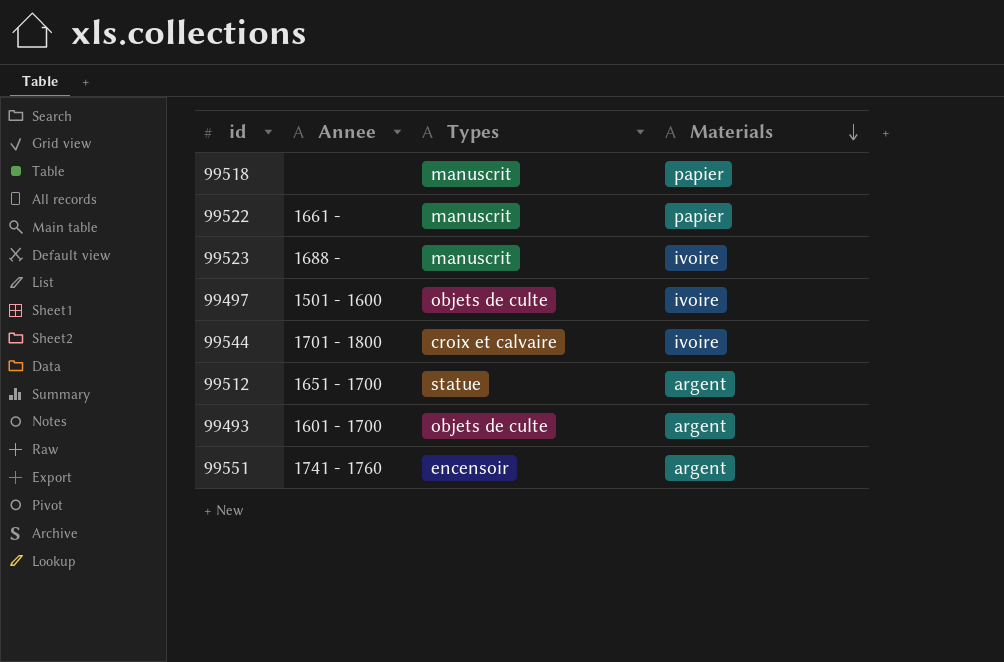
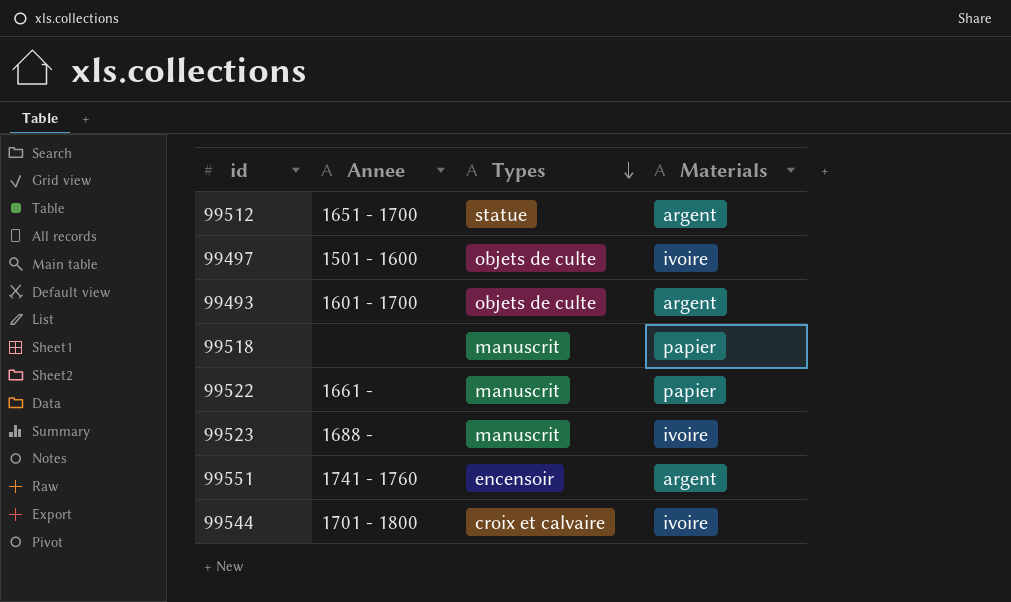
row order: Materials descending -> Types descending

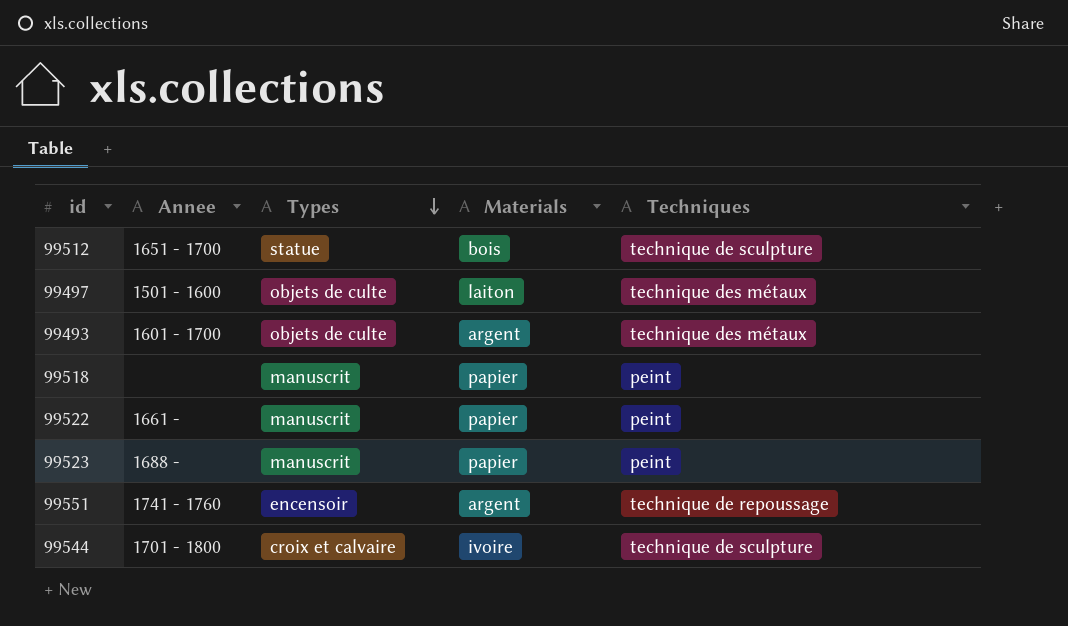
column Techniques | position: none -> 5
99512 | Materials: argent -> bois
99497 | Materials: ivoire -> laiton
99523 | Materials: ivoire -> papier

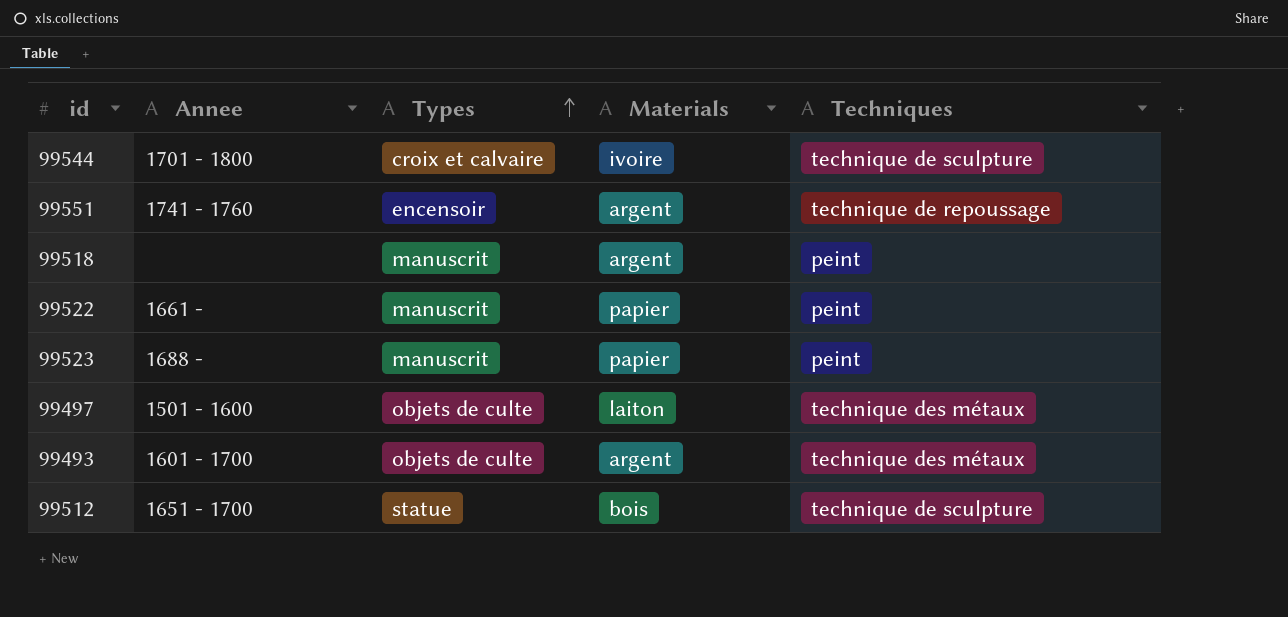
row order: Types descending -> Types ascending
99518 | Materials: papier -> argent

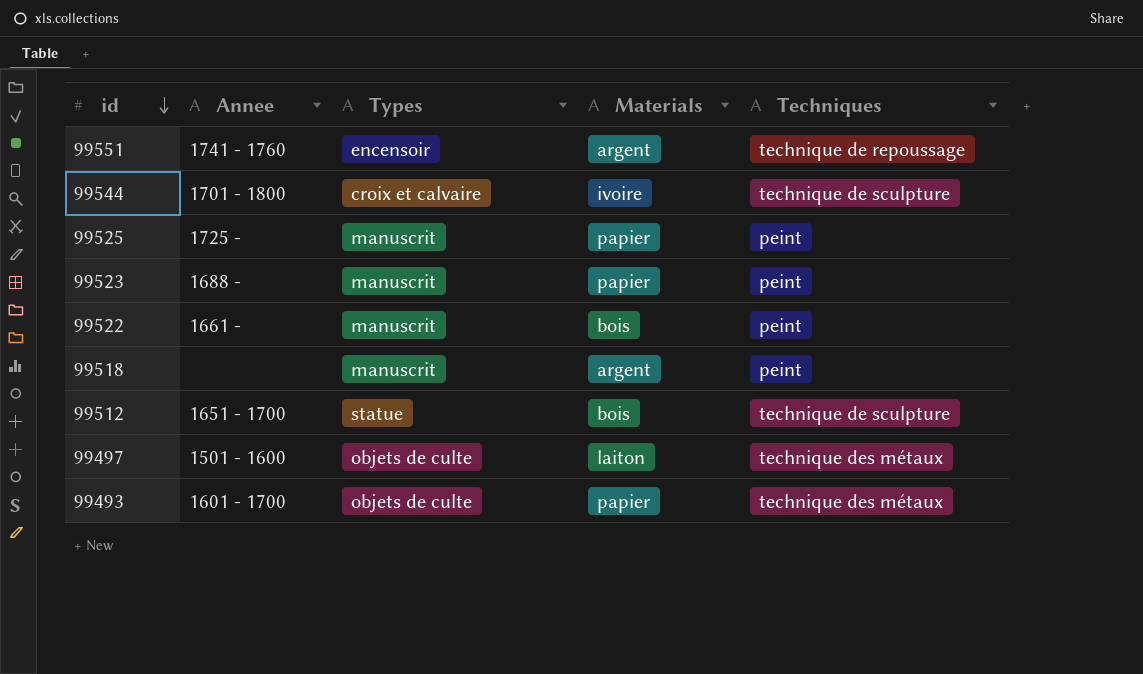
row order: Types ascending -> id descending
row 99525: none -> 1725 - | manuscrit | papier | peint
99522 | Materials: papier -> bois
99493 | Materials: argent -> papier

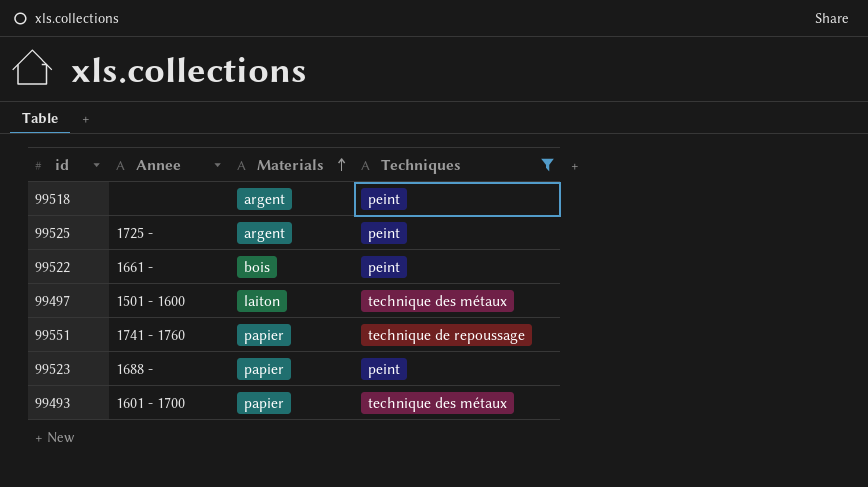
filter: none -> Techniques != technique de sculpture
row order: id descending -> Materials ascending
column Types | position: 3 -> none
99525 | Materials: papier -> argent
99551 | Materials: argent -> papier

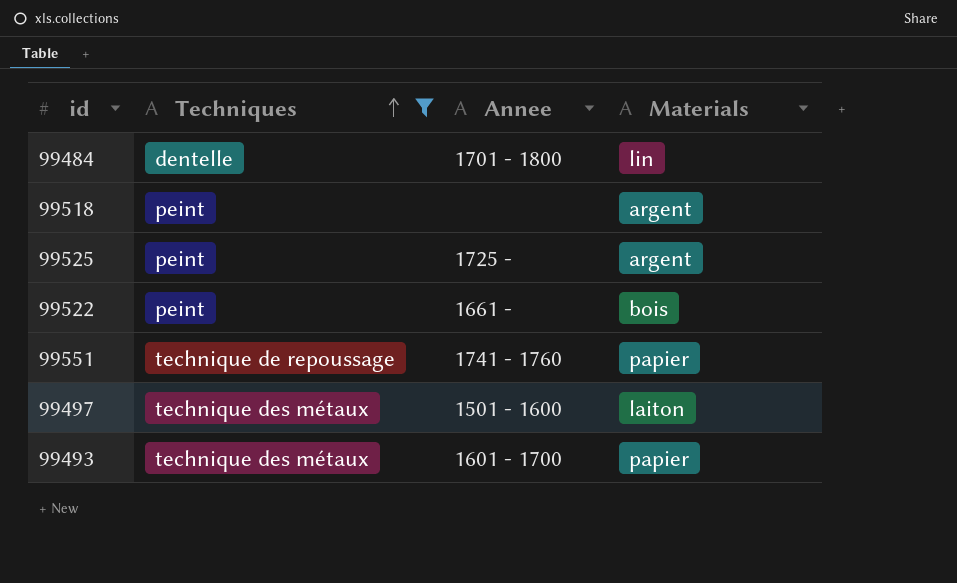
row order: Materials ascending -> Techniques ascending
column Techniques | position: 4 -> 2
row 99523: 1688 - | papier | peint -> none
row 99484: none -> dentelle | 1701 - 1800 | lin

